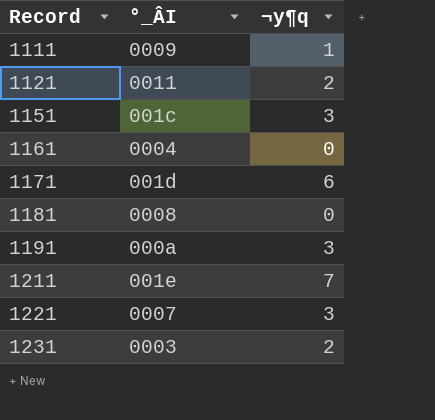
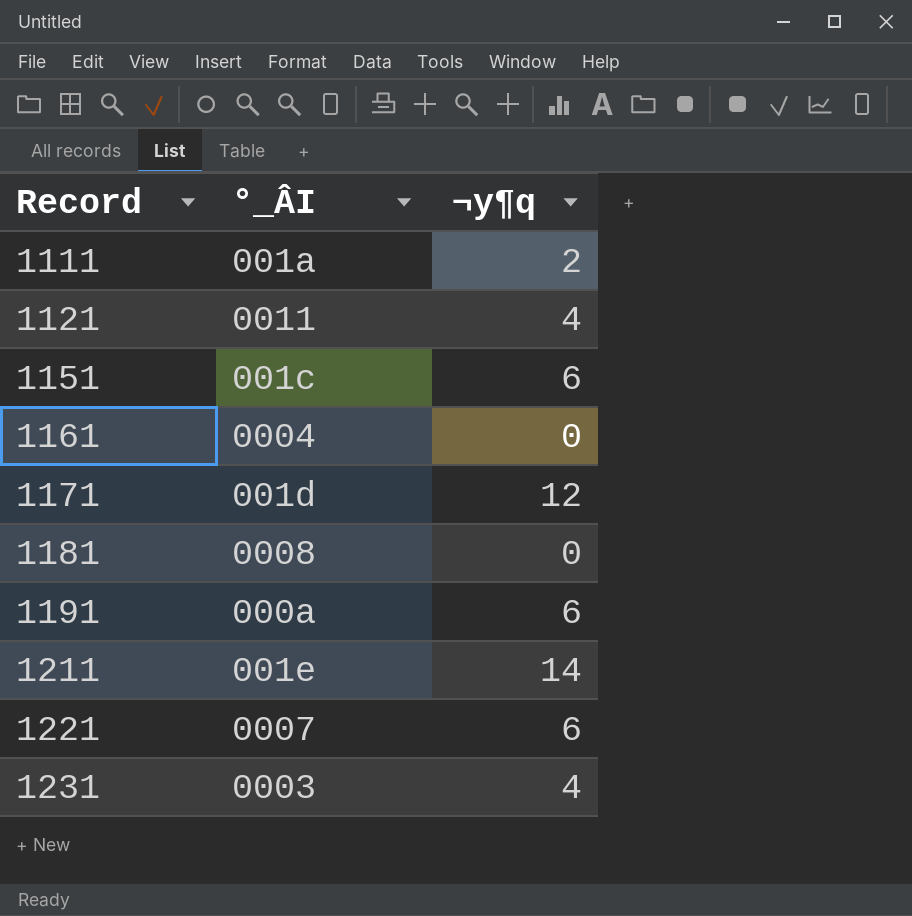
1111 | °_ÂI: 0009 -> 001a
1111 | ¬y¶q: 1 -> 2
1121 | ¬y¶q: 2 -> 4
1151 | ¬y¶q: 3 -> 6
1171 | ¬y¶q: 6 -> 12
1191 | ¬y¶q: 3 -> 6
1211 | ¬y¶q: 7 -> 14
1221 | ¬y¶q: 3 -> 6
1231 | ¬y¶q: 2 -> 4

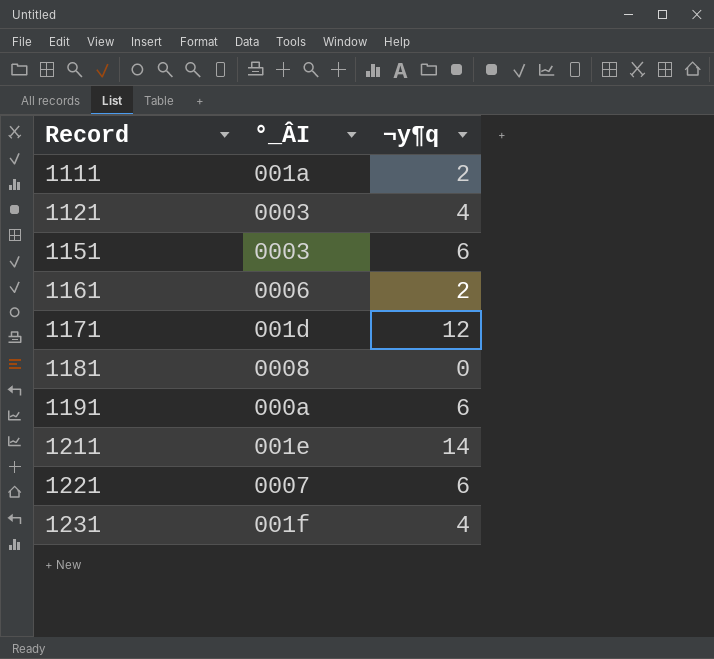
1121 | °_ÂI: 0011 -> 0003
1151 | °_ÂI: 001c -> 0003
1161 | °_ÂI: 0004 -> 0006
1161 | ¬y¶q: 0 -> 2
1231 | °_ÂI: 0003 -> 001f

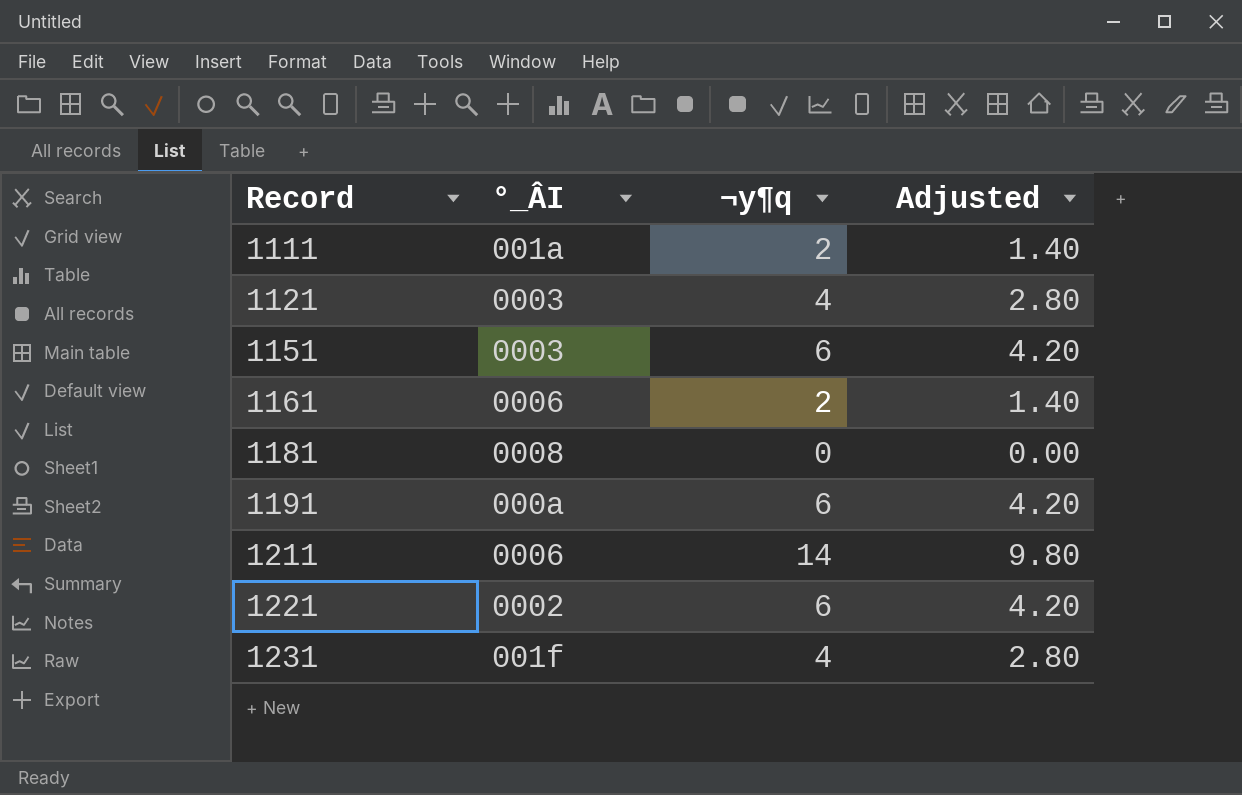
column Adjusted | formula: none -> [¬y¶q] * 0.7
row 1171: 001d | 12 -> none
1211 | °_ÂI: 001e -> 0006
1221 | °_ÂI: 0007 -> 0002

